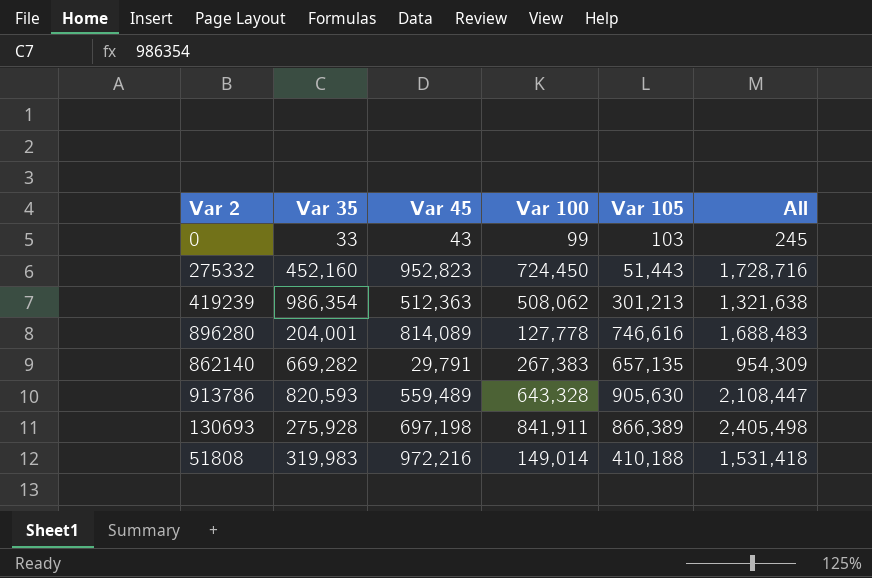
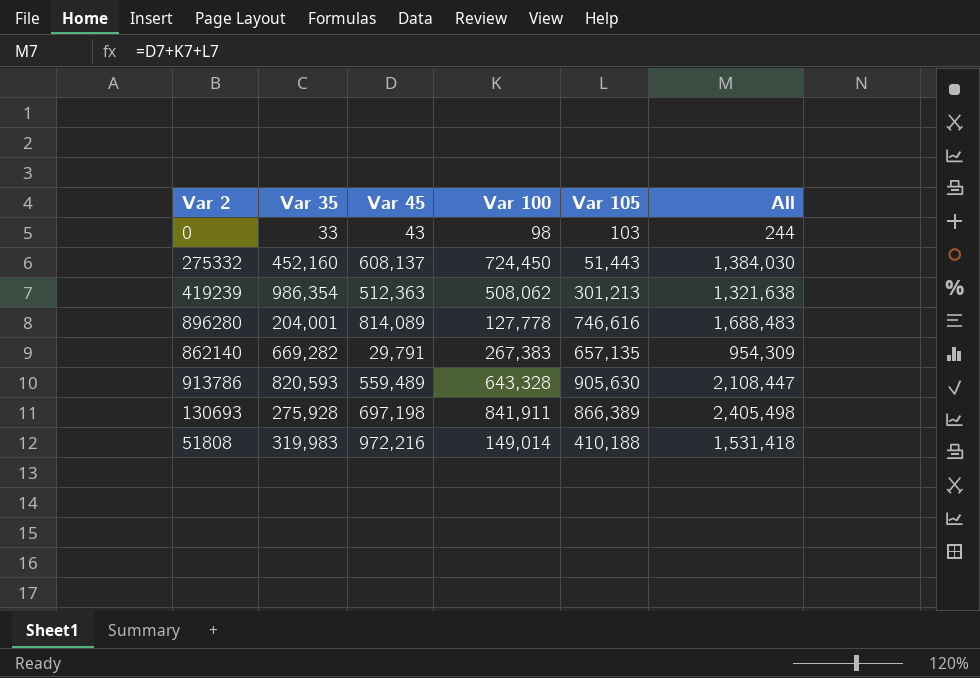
0 | Var 100: 99 -> 98
0 | All: 245 -> 244
275332 | Var 45: 952,823 -> 608,137
275332 | All: 1,728,716 -> 1,384,030

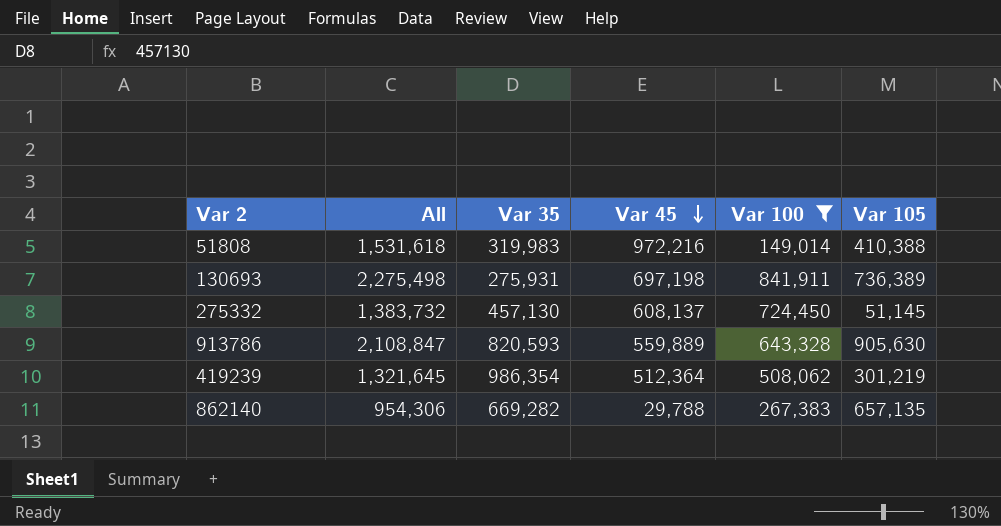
filter: none -> Var 100 >= 149,014
row order: none -> Var 45 descending
column All | position: 6 -> 2
51808 | All: 1,531,418 -> 1,531,618
51808 | Var 105: 410,188 -> 410,388
130693 | All: 2,405,498 -> 2,275,498
130693 | Var 35: 275,928 -> 275,931
130693 | Var 105: 866,389 -> 736,389
275332 | All: 1,384,030 -> 1,383,732
275332 | Var 35: 452,160 -> 457,130
275332 | Var 105: 51,443 -> 51,145
913786 | All: 2,108,447 -> 2,108,847
913786 | Var 45: 559,489 -> 559,889
419239 | All: 1,321,638 -> 1,321,645
419239 | Var 45: 512,363 -> 512,364
419239 | Var 105: 301,213 -> 301,219
862140 | All: 954,309 -> 954,306
862140 | Var 45: 29,791 -> 29,788

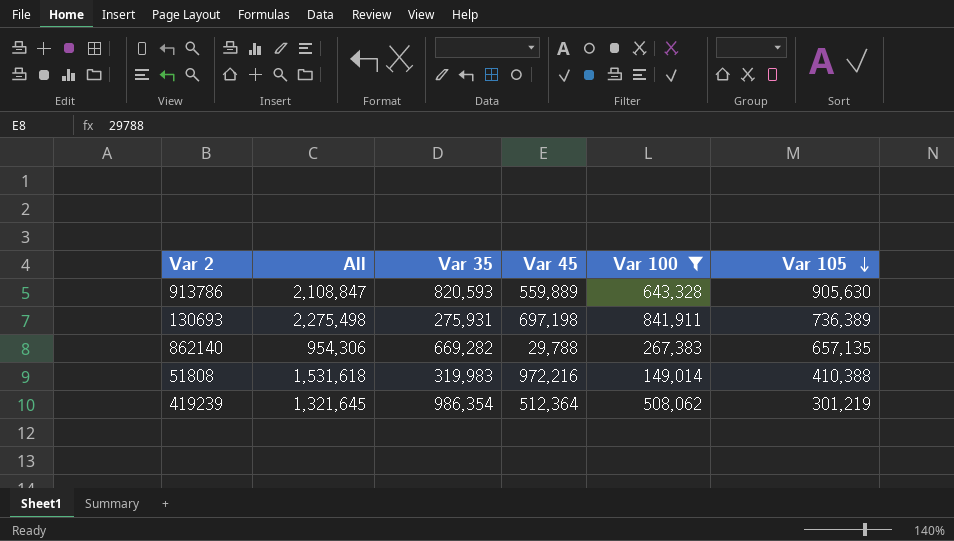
row order: Var 45 descending -> Var 105 descending
row 275332: 1,383,732 | 457,130 | 608,137 | 724,450 | 51,145 -> none

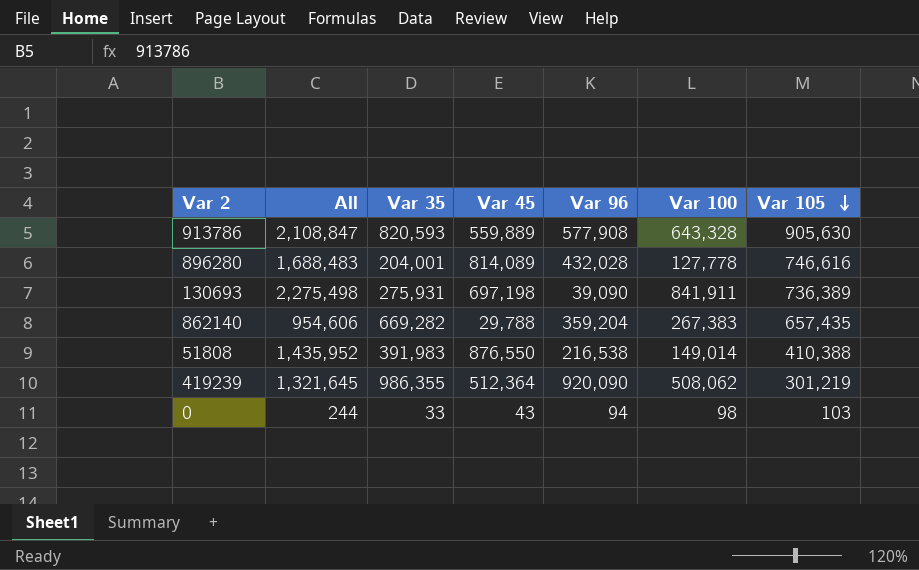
filter: Var 100 >= 149,014 -> none
column Var 96 | position: none -> 5
862140 | All: 954,306 -> 954,606
862140 | Var 105: 657,135 -> 657,435
51808 | All: 1,531,618 -> 1,435,952
51808 | Var 35: 319,983 -> 391,983
51808 | Var 45: 972,216 -> 876,550
419239 | Var 35: 986,354 -> 986,355

